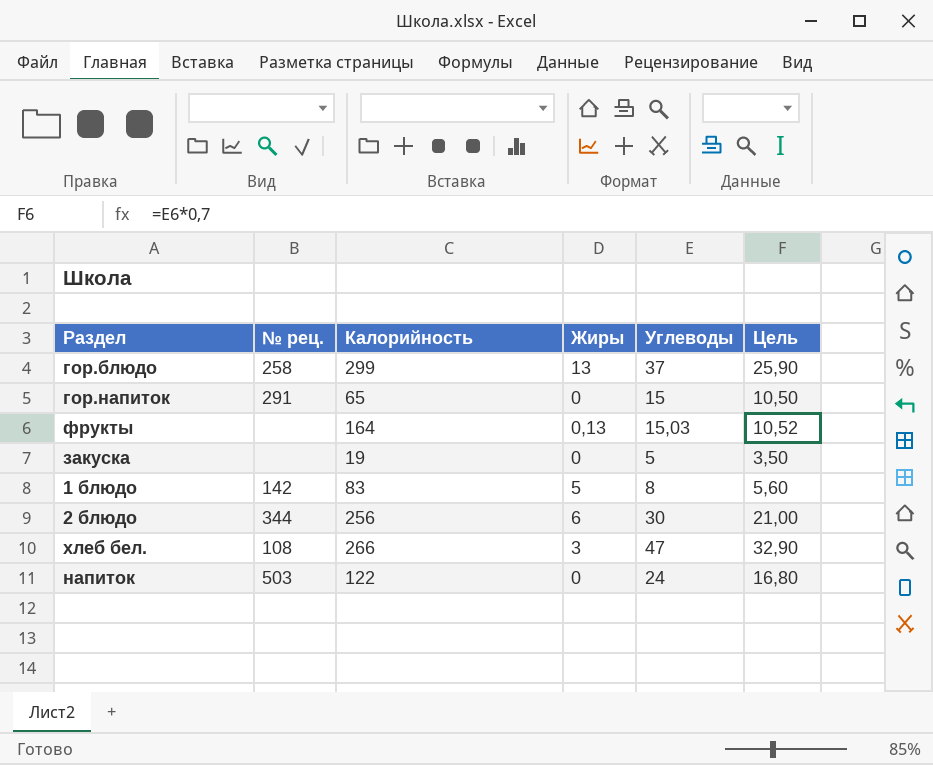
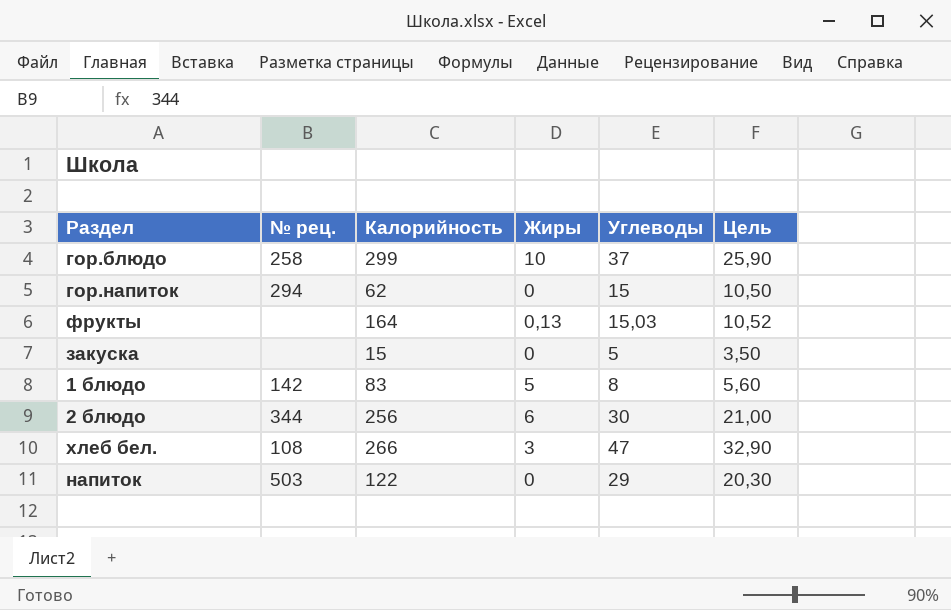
гор.блюдо | Жиры: 13 -> 10
гор.напиток | № рец.: 291 -> 294
гор.напиток | Калорийность: 65 -> 62
закуска | Калорийность: 19 -> 15
напиток | Углеводы: 24 -> 29
напиток | Цель: 16,80 -> 20,30

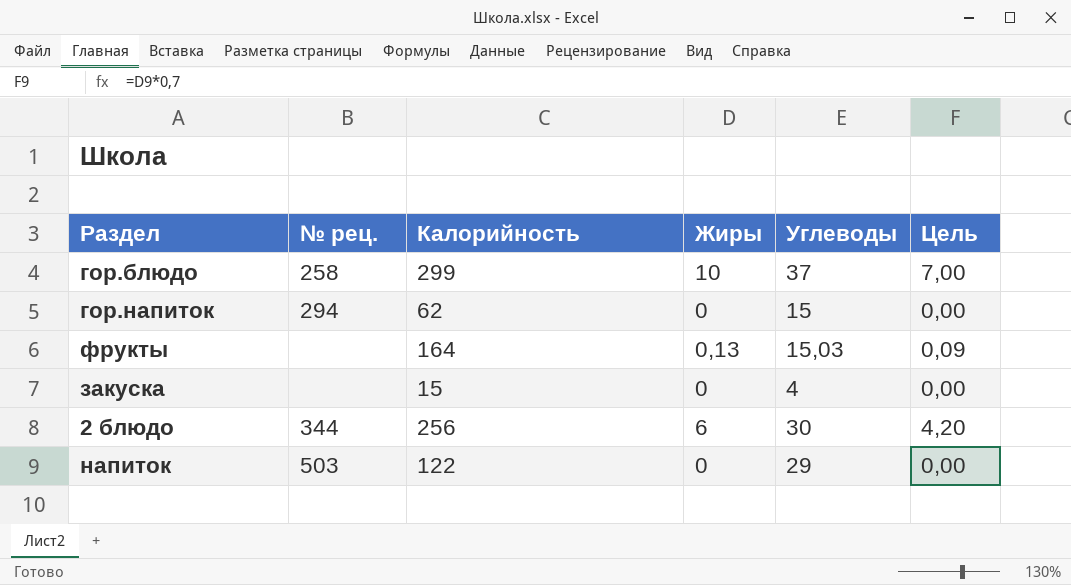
column Цель | formula: [Углеводы] * 0,7 -> [Жиры] * 0,7
row 1 блюдо: 142 | 83 | 5 | 8 | 5,60 -> none
row хлеб бел.: 108 | 266 | 3 | 47 | 32,90 -> none
закуска | Углеводы: 5 -> 4

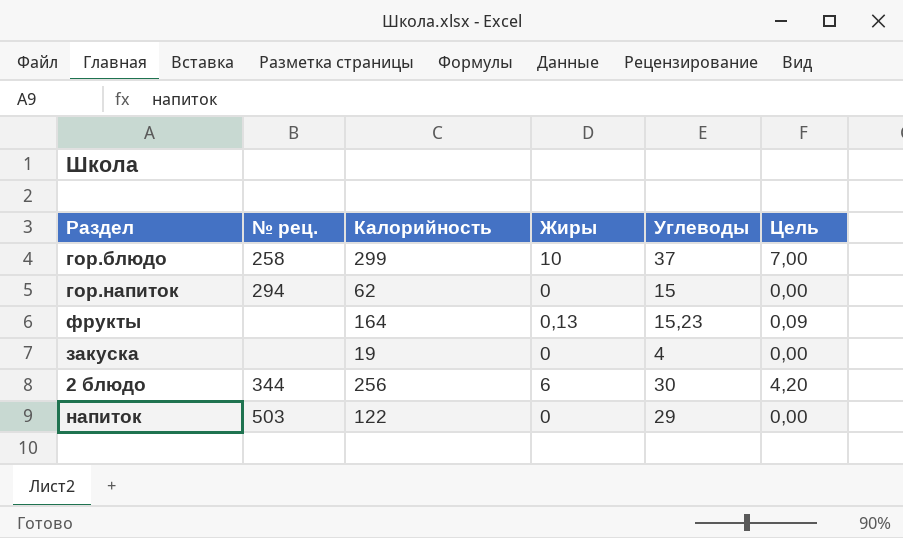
фрукты | Углеводы: 15,03 -> 15,23
закуска | Калорийность: 15 -> 19

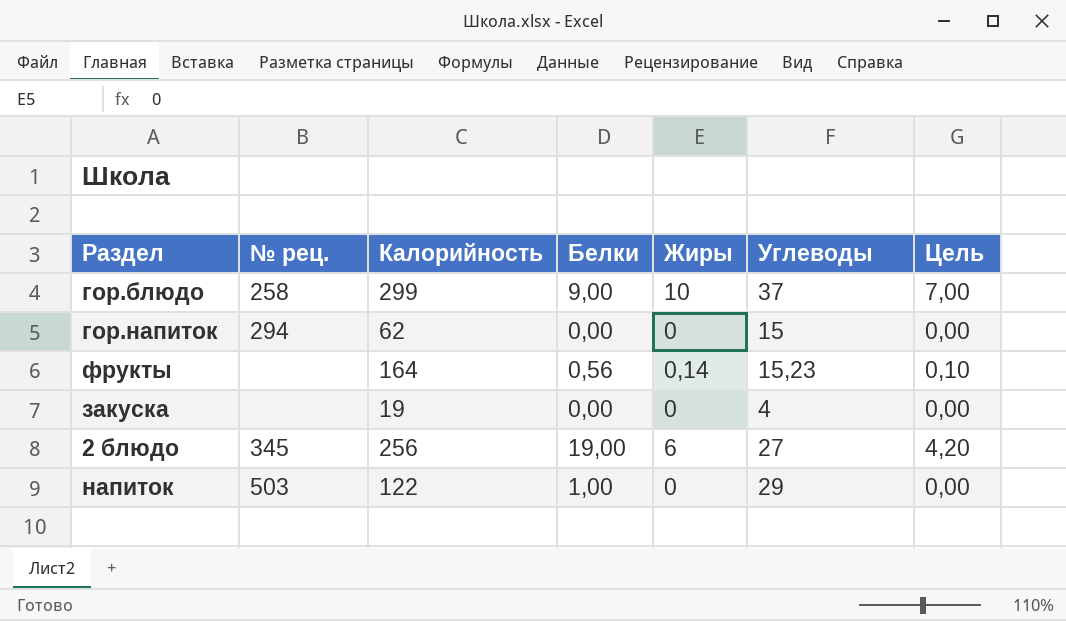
column Белки | position: none -> 4
фрукты | Жиры: 0,13 -> 0,14
фрукты | Цель: 0,09 -> 0,10
2 блюдо | № рец.: 344 -> 345
2 блюдо | Углеводы: 30 -> 27

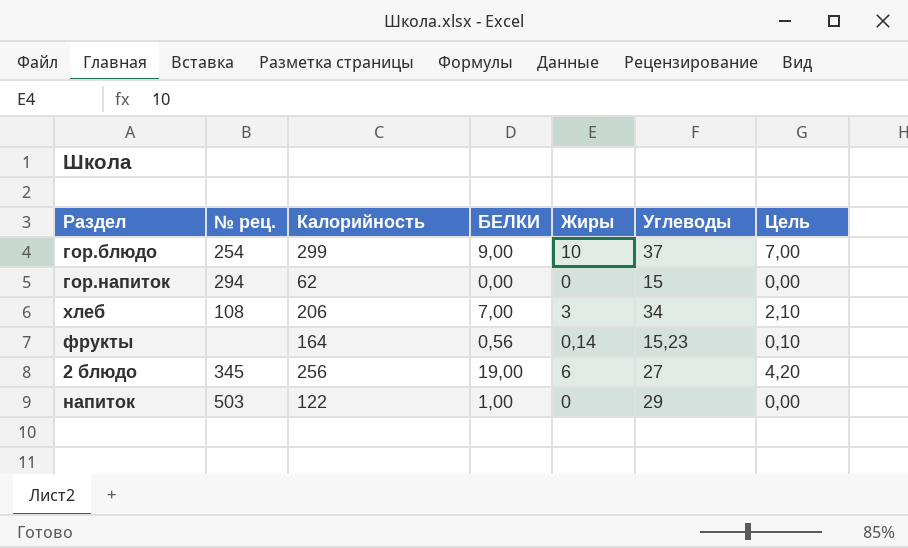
column name: Белки -> БЕЛКИ
row закуска: none | 19 | 0,00 | 0 | 4 | 0,00 -> none
гор.блюдо | № рец.: 258 -> 254
row хлеб: none -> 108 | 206 | 7,00 | 3 | 34 | 2,10

